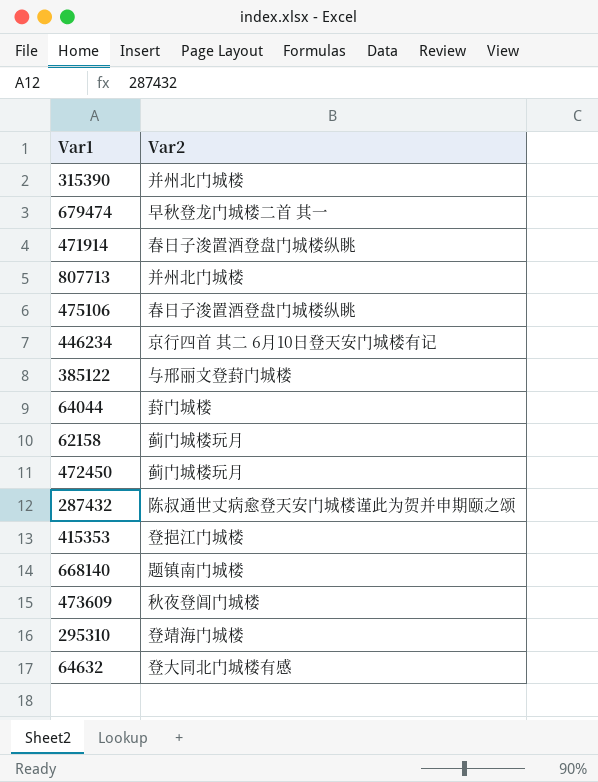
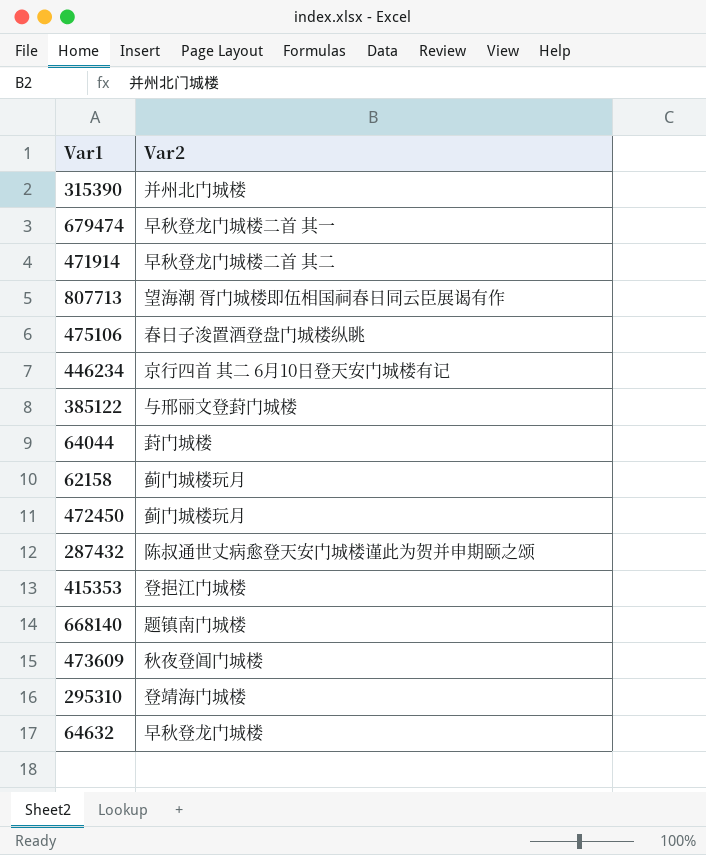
471914 | Var2: 春日子浚置酒登盘门城楼纵眺 -> 早秋登龙门城楼二首 其二
807713 | Var2: 并州北门城楼 -> 望海潮 胥门城楼即伍相国祠春日同云臣展谒有作
64632 | Var2: 登大同北门城楼有感 -> 早秋登龙门城楼

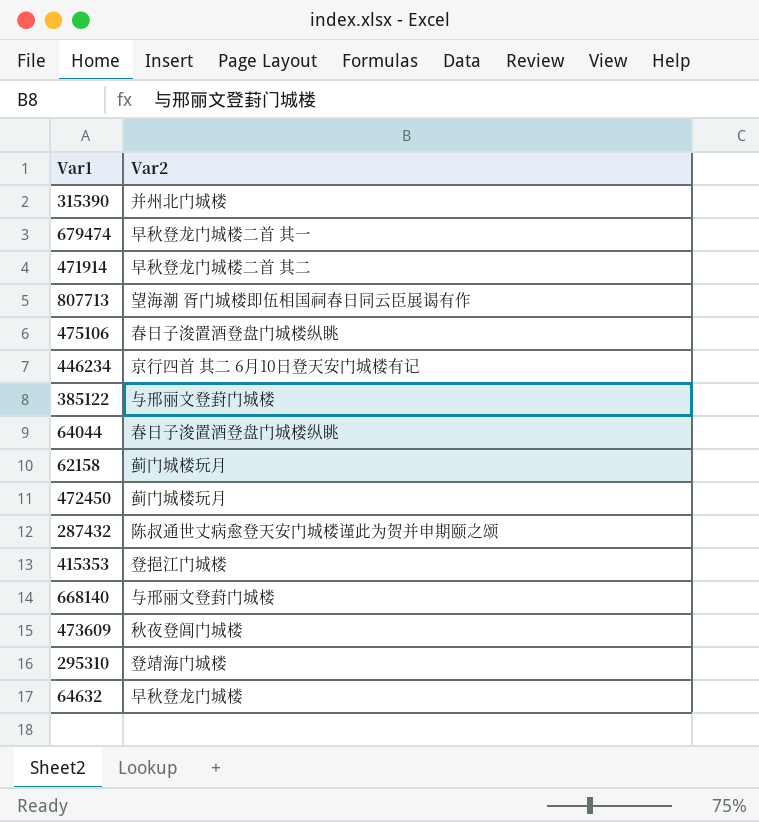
64044 | Var2: 葑门城楼 -> 春日子浚置酒登盘门城楼纵眺
668140 | Var2: 题镇南门城楼 -> 与邢丽文登葑门城楼

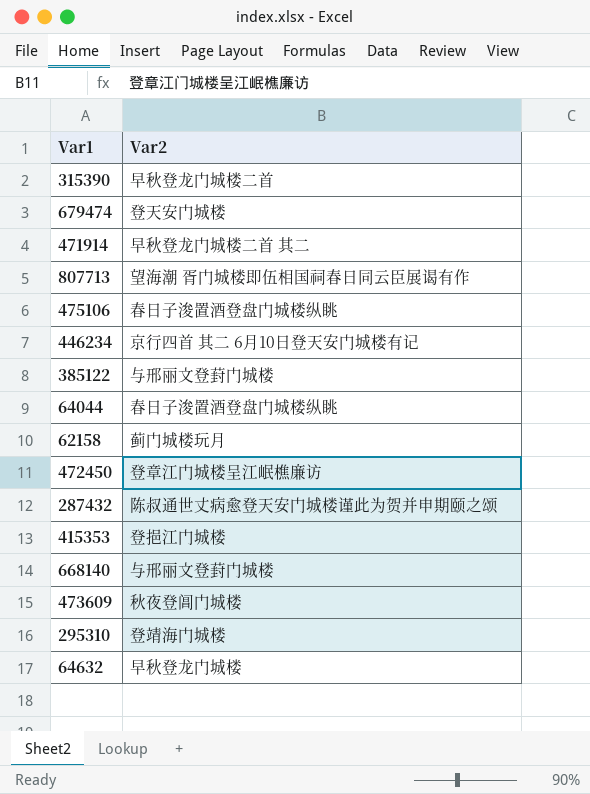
315390 | Var2: 并州北门城楼 -> 早秋登龙门城楼二首
679474 | Var2: 早秋登龙门城楼二首 其一 -> 登天安门城楼
472450 | Var2: 蓟门城楼玩月 -> 登章江门城楼呈江岷樵廉访

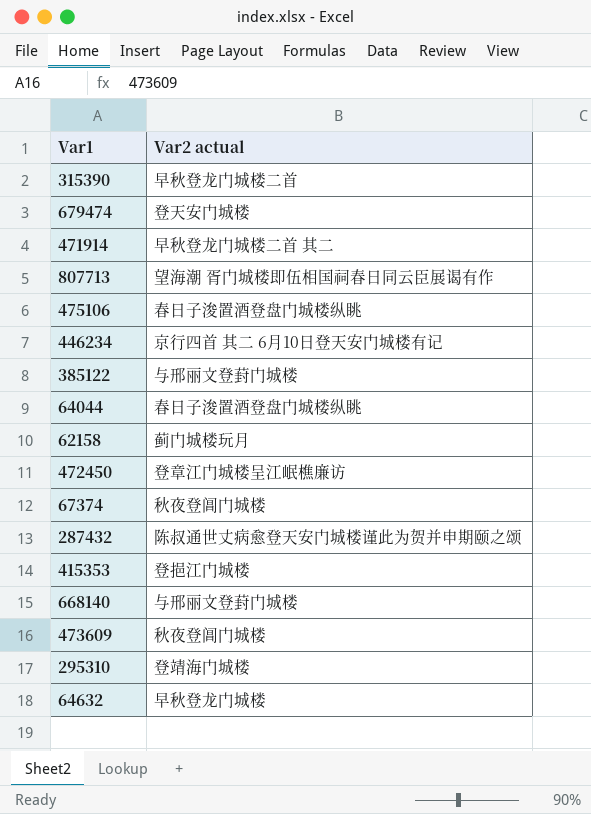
column name: Var2 -> Var2 actual
row 67374: none -> 秋夜登阊门城楼

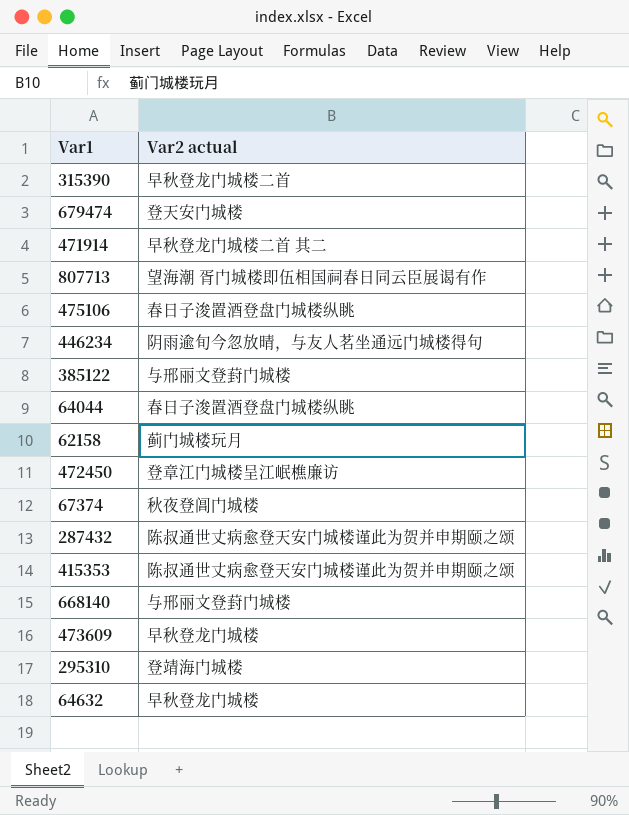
446234 | Var2 actual: 京行四首 其二 6月10日登天安门城楼有记 -> 阴雨逾旬今忽放晴，与友人茗坐通远门城楼得句
415353 | Var2 actual: 登挹江门城楼 -> 陈叔通世丈病愈登天安门城楼谨此为贺并申期颐之颂
473609 | Var2 actual: 秋夜登阊门城楼 -> 早秋登龙门城楼

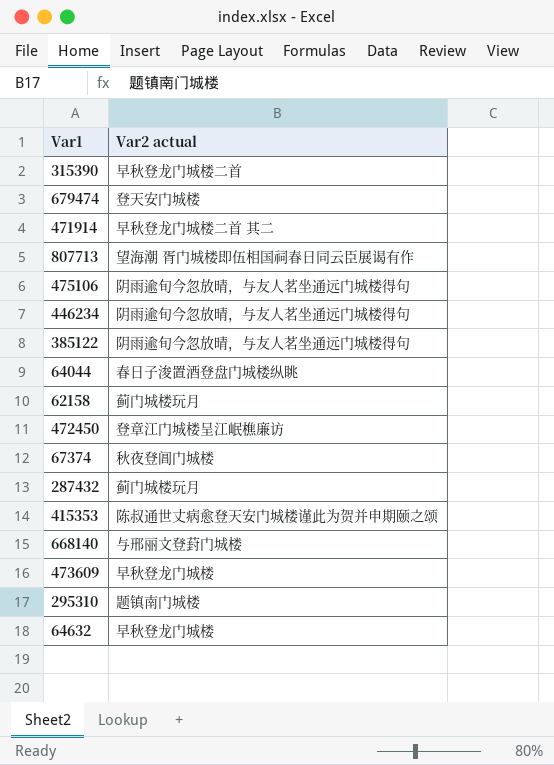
475106 | Var2 actual: 春日子浚置酒登盘门城楼纵眺 -> 阴雨逾旬今忽放晴，与友人茗坐通远门城楼得句
385122 | Var2 actual: 与邢丽文登葑门城楼 -> 阴雨逾旬今忽放晴，与友人茗坐通远门城楼得句
287432 | Var2 actual: 陈叔通世丈病愈登天安门城楼谨此为贺并申期颐之颂 -> 蓟门城楼玩月
295310 | Var2 actual: 登靖海门城楼 -> 题镇南门城楼

